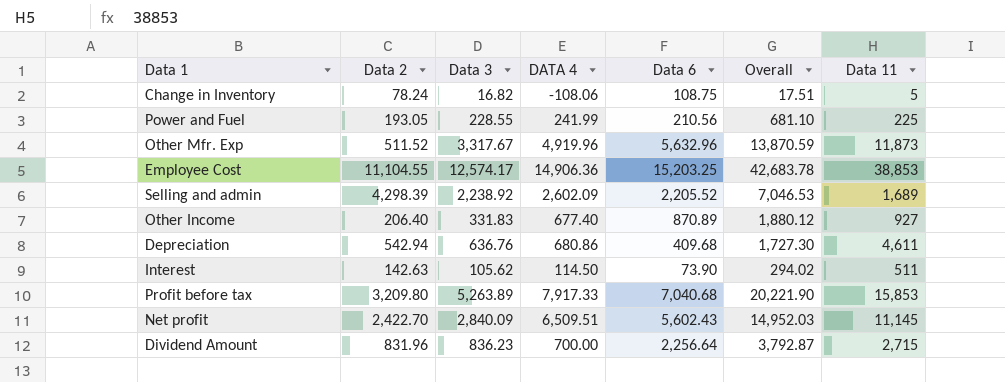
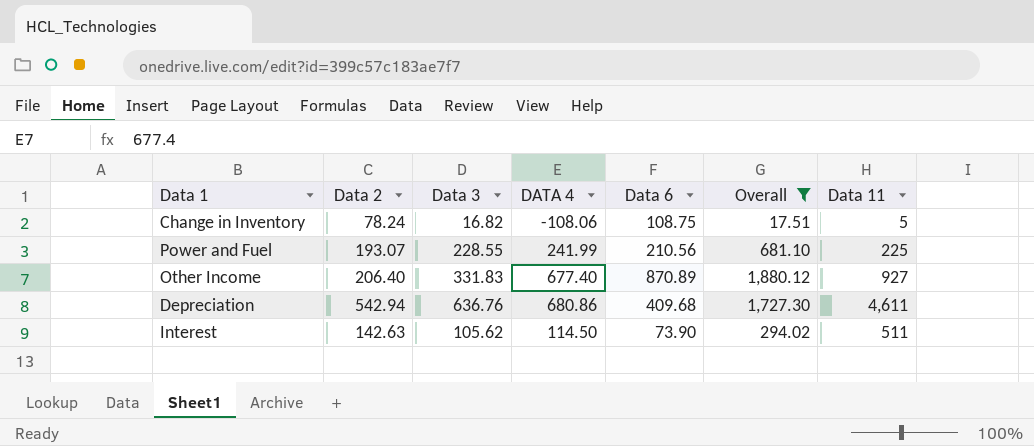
filter: none -> Overall <= 1,880.12
Power and Fuel | Data 2: 193.05 -> 193.07

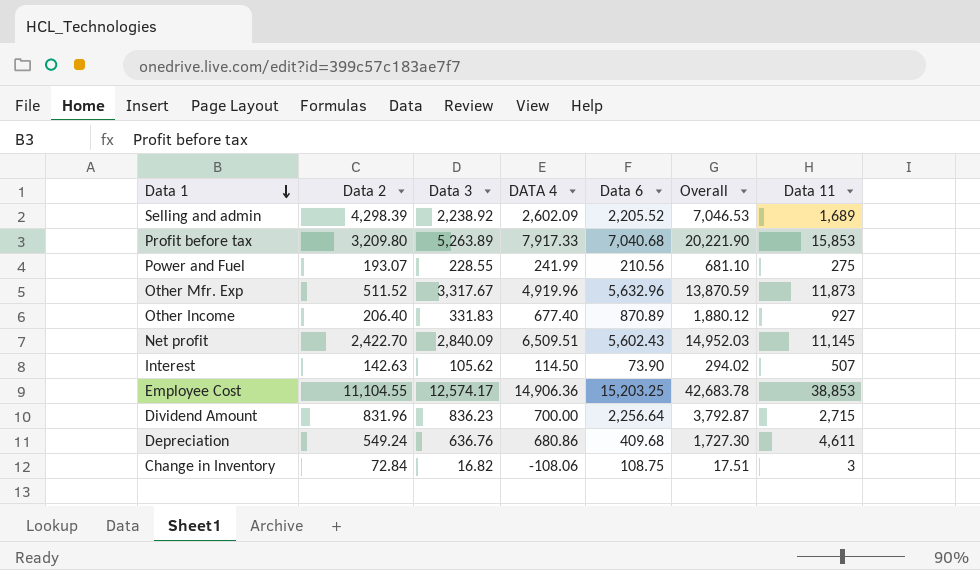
filter: Overall <= 1,880.12 -> none
row order: none -> Data 1 descending
Power and Fuel | Data 11: 225 -> 275
Interest | Data 11: 511 -> 507
Depreciation | Data 2: 542.94 -> 549.24
Change in Inventory | Data 2: 78.24 -> 72.84
Change in Inventory | Data 11: 5 -> 3

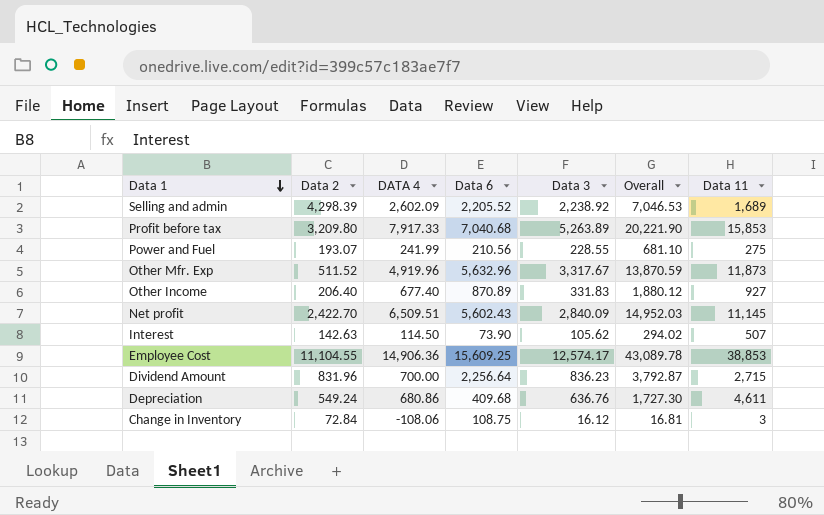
column Data 3 | position: 3 -> 5
Employee Cost | Data 6: 15,203.25 -> 15,609.25
Employee Cost | Overall: 42,683.78 -> 43,089.78
Change in Inventory | Data 3: 16.82 -> 16.12
Change in Inventory | Overall: 17.51 -> 16.81

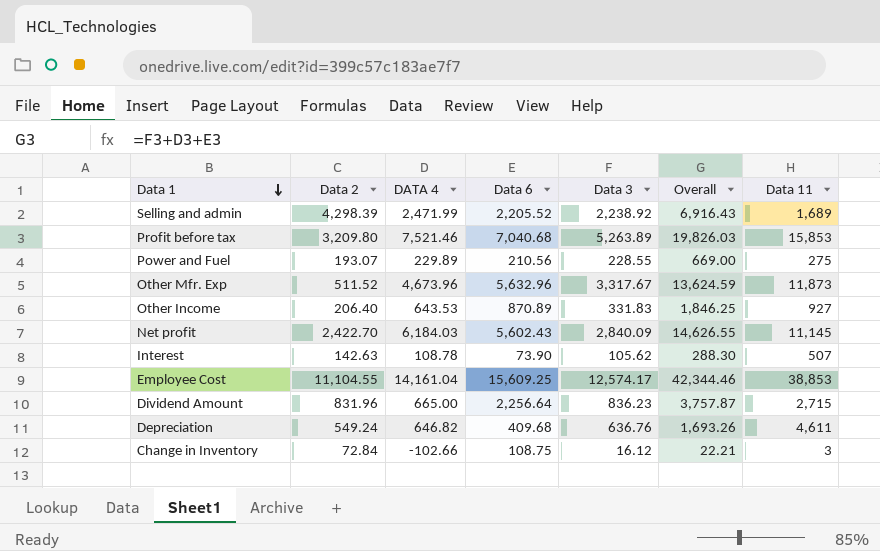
Selling and admin | DATA 4: 2,602.09 -> 2,471.99
Selling and admin | Overall: 7,046.53 -> 6,916.43
Profit before tax | DATA 4: 7,917.33 -> 7,521.46
Profit before tax | Overall: 20,221.90 -> 19,826.03
Power and Fuel | DATA 4: 241.99 -> 229.89
Power and Fuel | Overall: 681.10 -> 669.00
Other Mfr. Exp | DATA 4: 4,919.96 -> 4,673.96
Other Mfr. Exp | Overall: 13,870.59 -> 13,624.59
Other Income | DATA 4: 677.40 -> 643.53
Other Income | Overall: 1,880.12 -> 1,846.25
Net profit | DATA 4: 6,509.51 -> 6,184.03
Net profit | Overall: 14,952.03 -> 14,626.55
Interest | DATA 4: 114.50 -> 108.78
Interest | Overall: 294.02 -> 288.30
Employee Cost | DATA 4: 14,906.36 -> 14,161.04
Employee Cost | Overall: 43,089.78 -> 42,344.46
Dividend Amount | DATA 4: 700.00 -> 665.00
Dividend Amount | Overall: 3,792.87 -> 3,757.87
Depreciation | DATA 4: 680.86 -> 646.82
Depreciation | Overall: 1,727.30 -> 1,693.26
Change in Inventory | DATA 4: -108.06 -> -102.66
Change in Inventory | Overall: 16.81 -> 22.21

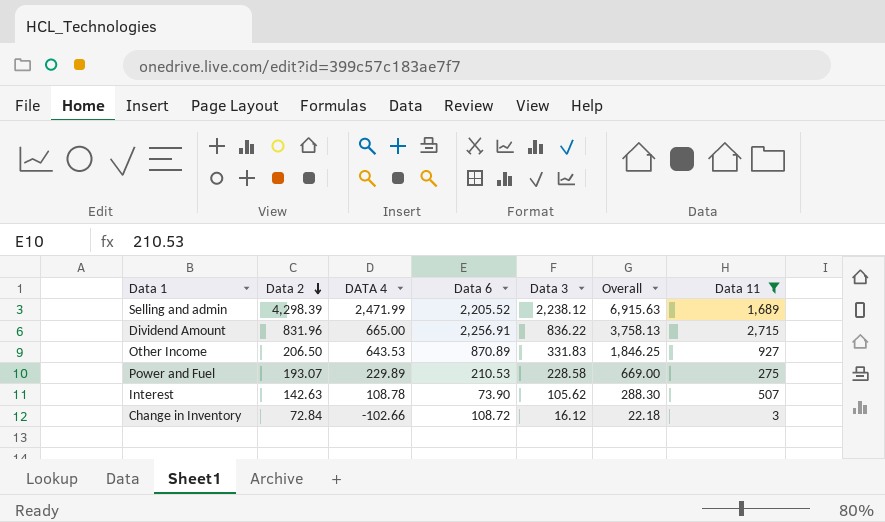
filter: none -> Data 11 <= 2,715
row order: Data 1 descending -> Data 2 descending
Selling and admin | Data 3: 2,238.92 -> 2,238.12
Selling and admin | Overall: 6,916.43 -> 6,915.63
Dividend Amount | Data 6: 2,256.64 -> 2,256.91
Dividend Amount | Data 3: 836.23 -> 836.22
Dividend Amount | Overall: 3,757.87 -> 3,758.13
Other Income | Data 2: 206.40 -> 206.50
Power and Fuel | Data 6: 210.56 -> 210.53
Power and Fuel | Data 3: 228.55 -> 228.58
Change in Inventory | Data 6: 108.75 -> 108.72
Change in Inventory | Overall: 22.21 -> 22.18

